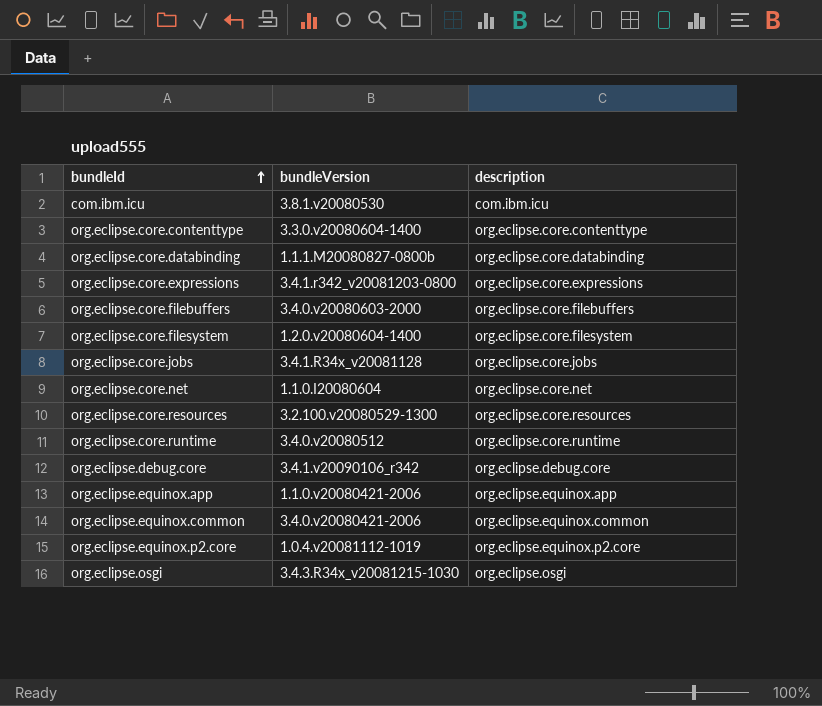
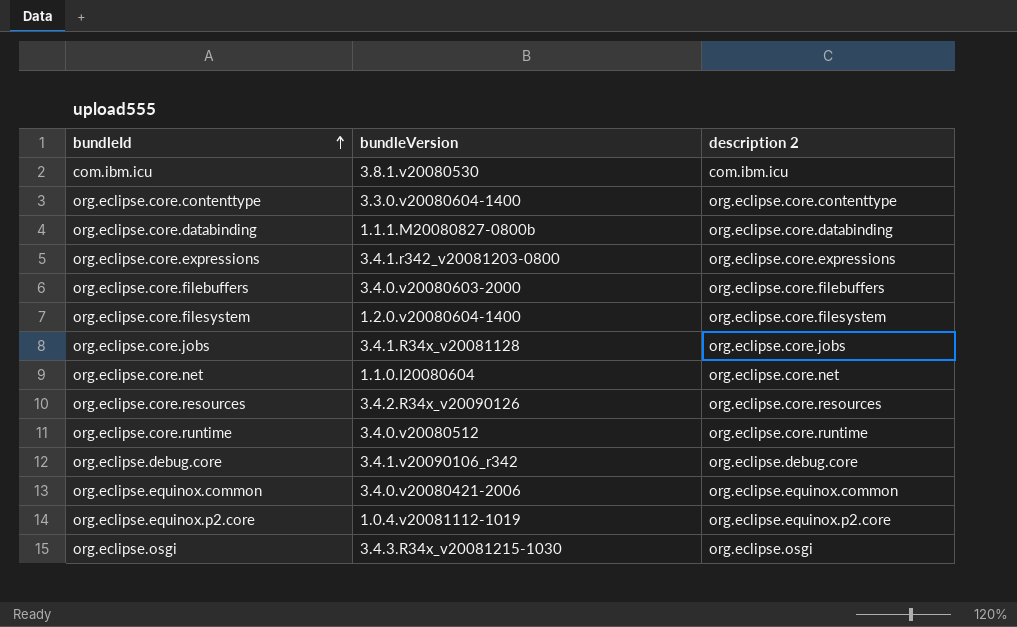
column name: description -> description 2
row org.eclipse.equinox.app: 1.1.0.v20080421-2006 | org.eclipse.equinox.app -> none
org.eclipse.core.resources | bundleVersion: 3.2.100.v20080529-1300 -> 3.4.2.R34x_v20090126

